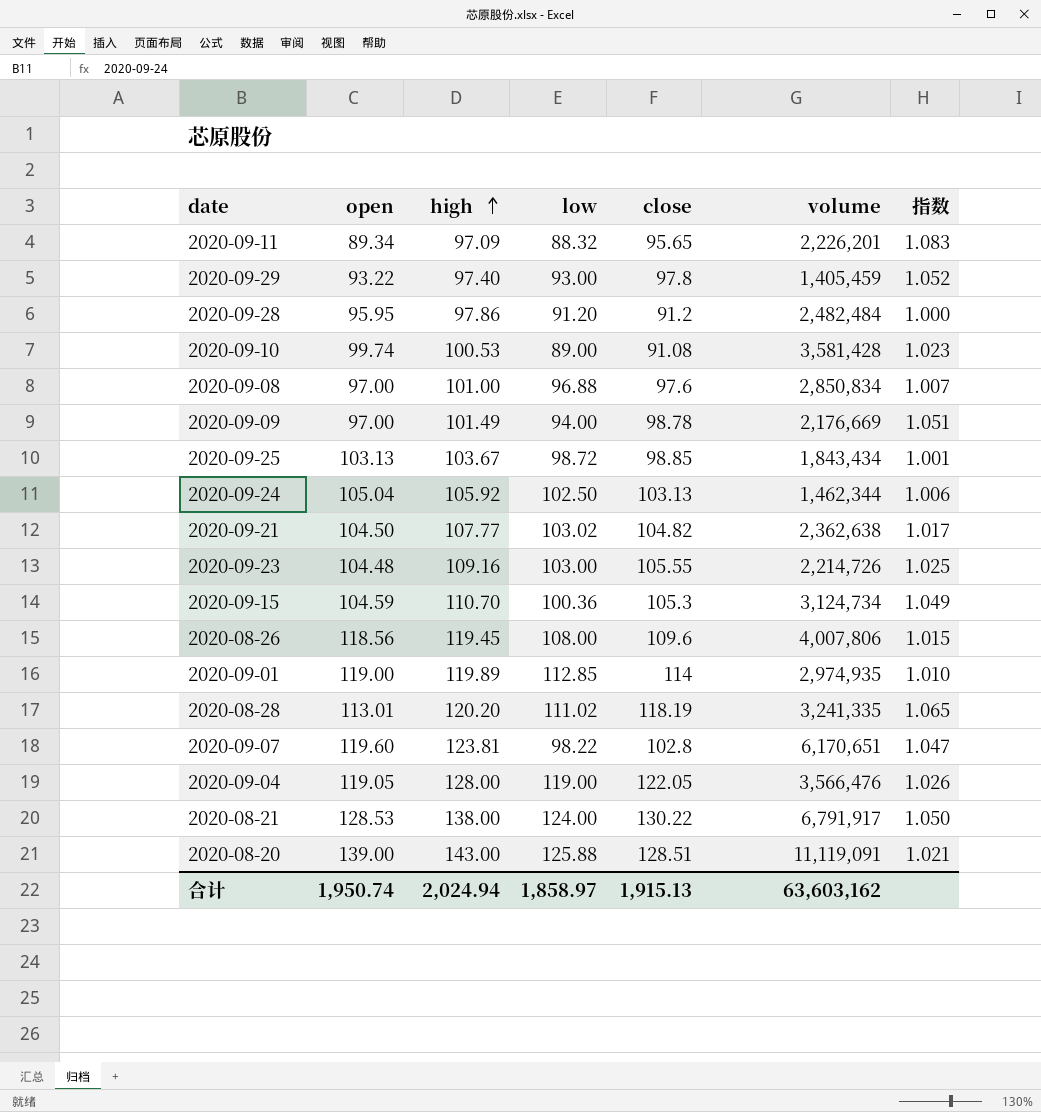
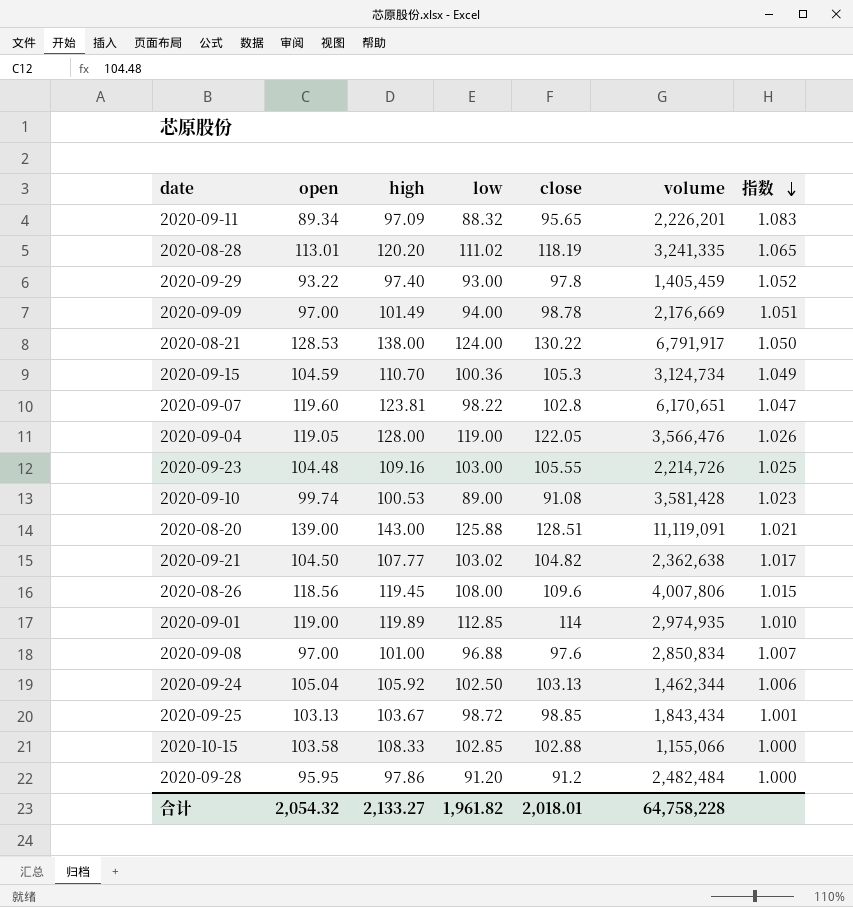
row order: high ascending -> 指数 descending
row 2020-10-15: none -> 103.58 | 108.33 | 102.85 | 102.88 | 1,155,066 | 1.000
合计 | open: 1,950.74 -> 2,054.32
合计 | high: 2,024.94 -> 2,133.27
合计 | low: 1,858.97 -> 1,961.82
合计 | close: 1,915.13 -> 2,018.01
合计 | volume: 63,603,162 -> 64,758,228

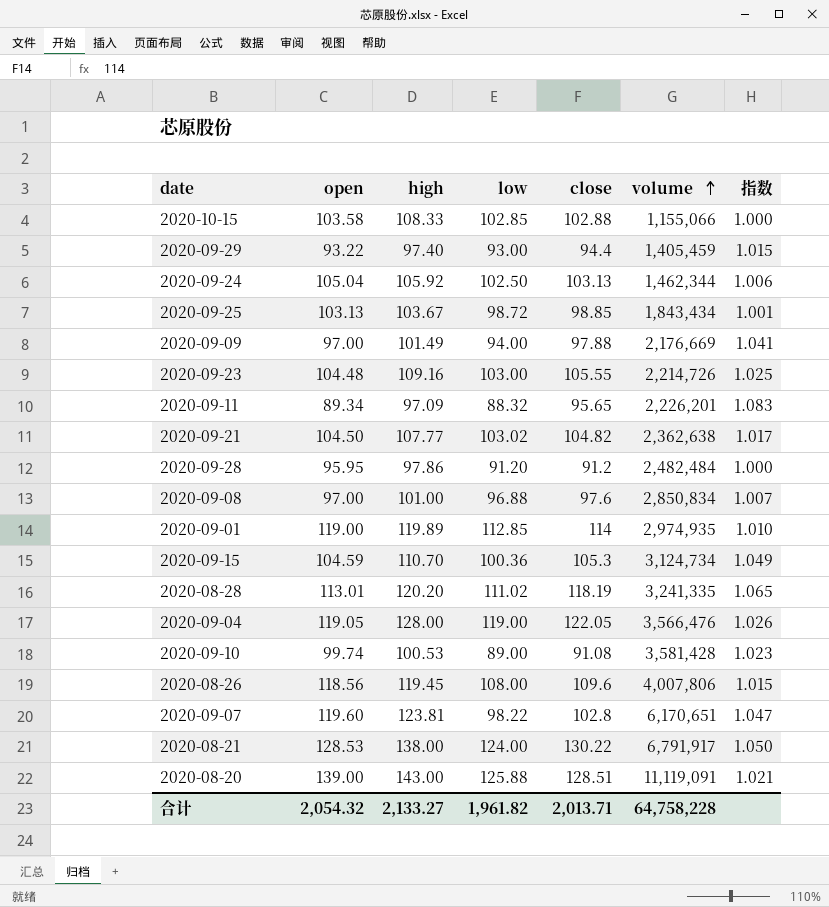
row order: 指数 descending -> volume ascending
2020-09-29 | close: 97.8 -> 94.4
2020-09-29 | 指数: 1.052 -> 1.015
2020-09-09 | close: 98.78 -> 97.88
2020-09-09 | 指数: 1.051 -> 1.041
合计 | close: 2,018.01 -> 2,013.71

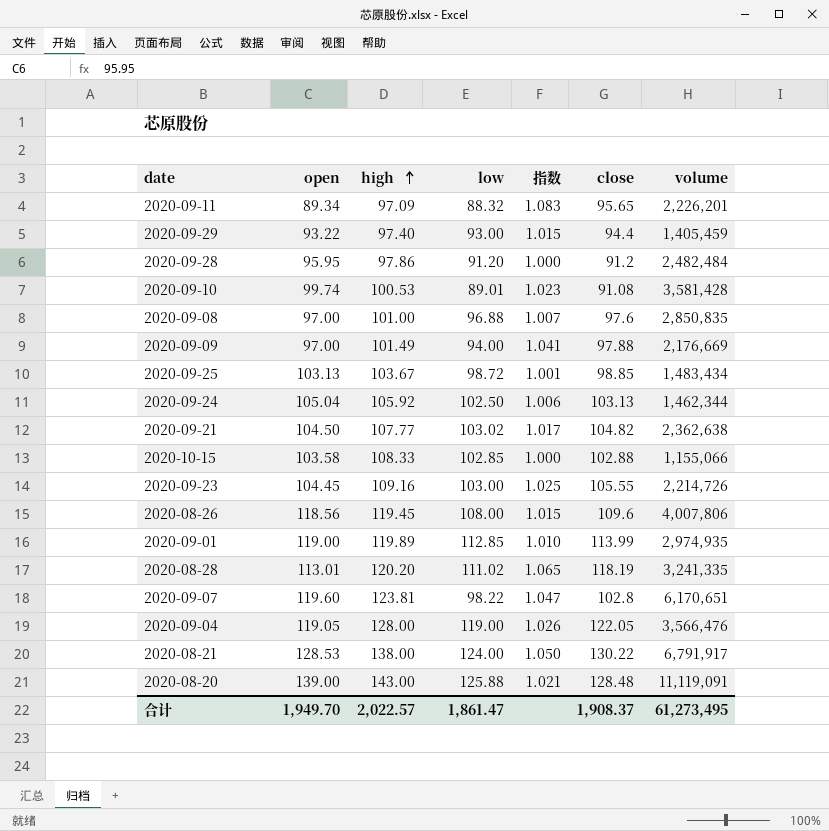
row order: volume ascending -> high ascending
column 指数 | position: 7 -> 5
row 2020-09-15: 104.59 | 110.70 | 100.36 | 105.3 | 3,124,734 | 1.049 -> none
2020-09-10 | low: 89.00 -> 89.01
2020-09-08 | volume: 2,850,834 -> 2,850,835
2020-09-25 | volume: 1,843,434 -> 1,483,434
2020-09-23 | open: 104.48 -> 104.45
2020-09-01 | close: 114 -> 113.99
2020-08-20 | close: 128.51 -> 128.48
合计 | open: 2,054.32 -> 1,949.70
合计 | high: 2,133.27 -> 2,022.57
合计 | low: 1,961.82 -> 1,861.47
合计 | close: 2,013.71 -> 1,908.37
合计 | volume: 64,758,228 -> 61,273,495

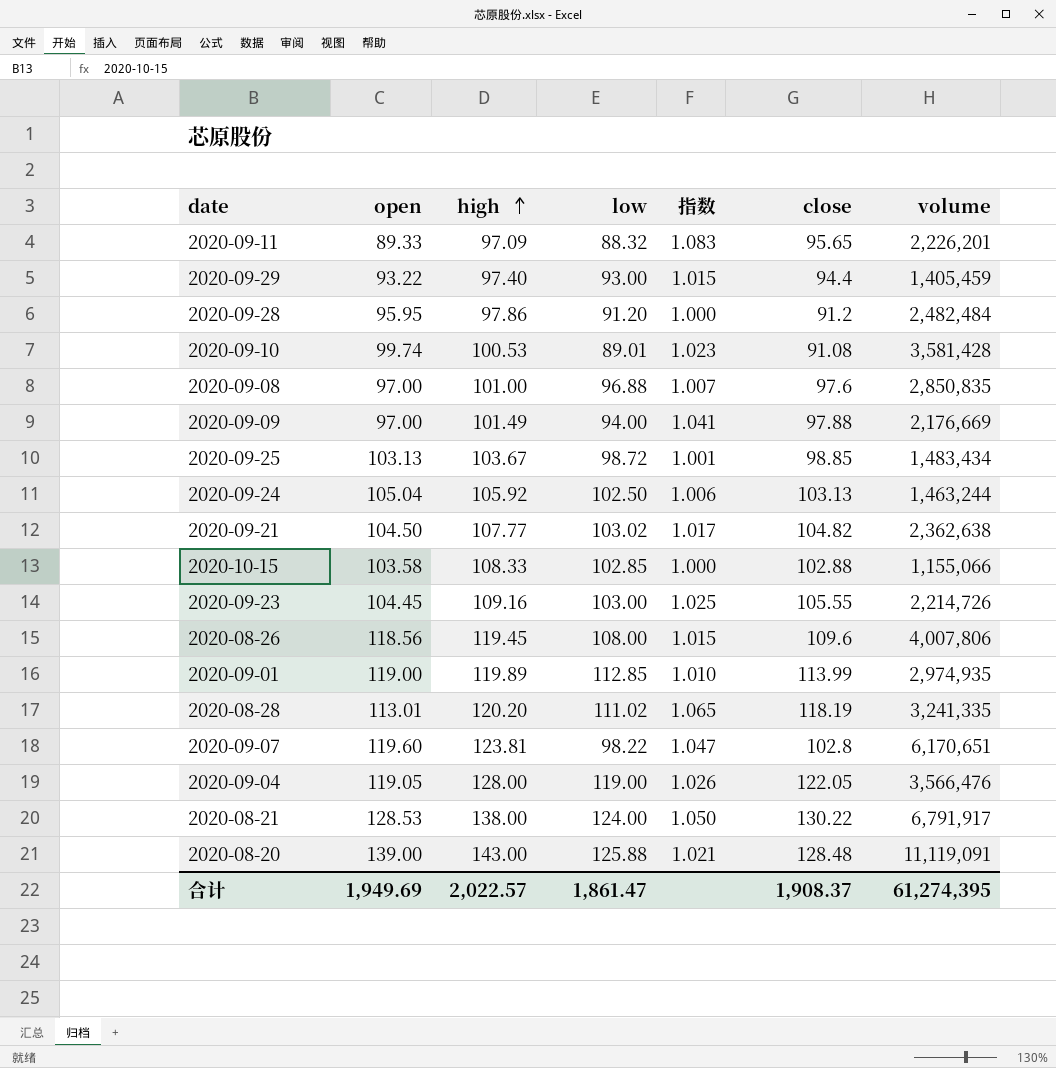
2020-09-11 | open: 89.34 -> 89.33
2020-09-24 | volume: 1,462,344 -> 1,463,244
合计 | open: 1,949.70 -> 1,949.69
合计 | volume: 61,273,495 -> 61,274,395

